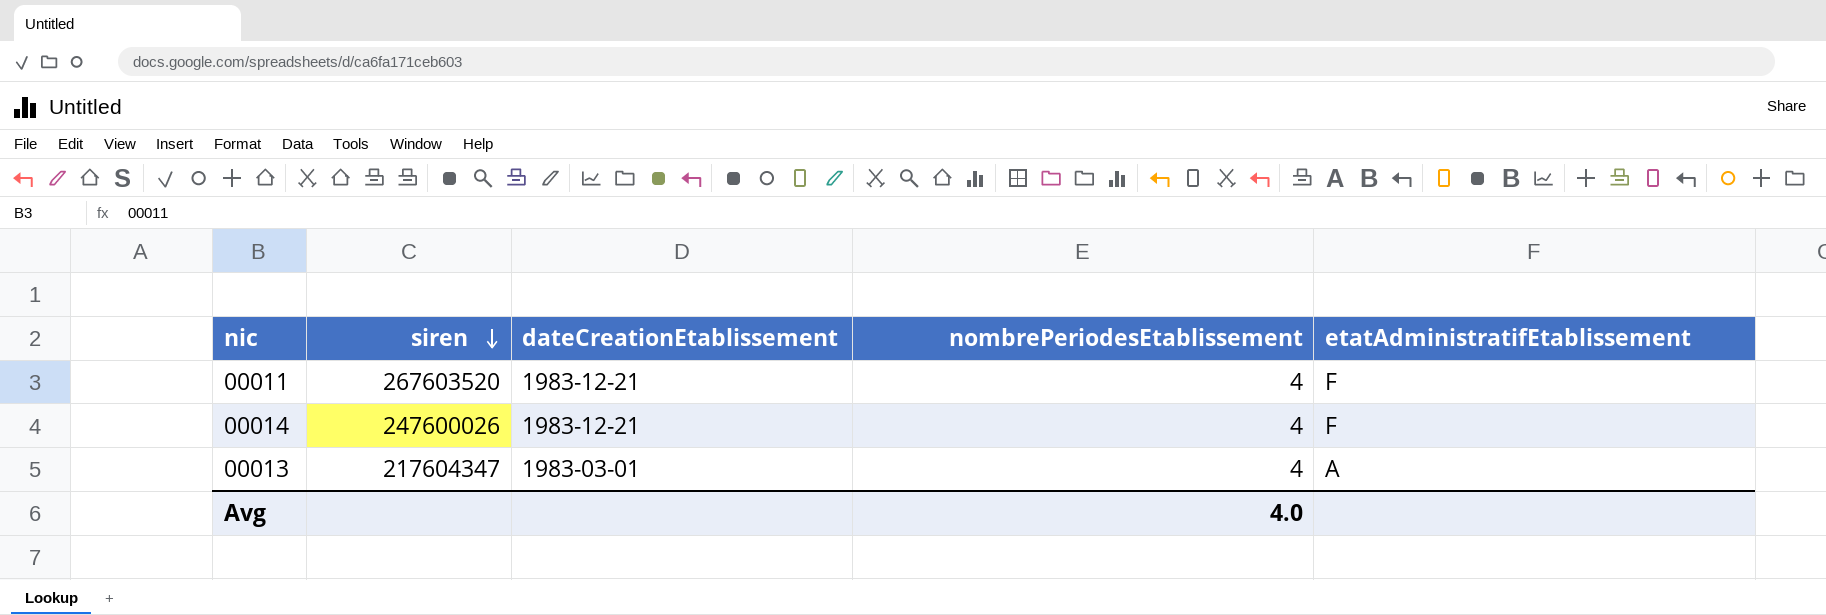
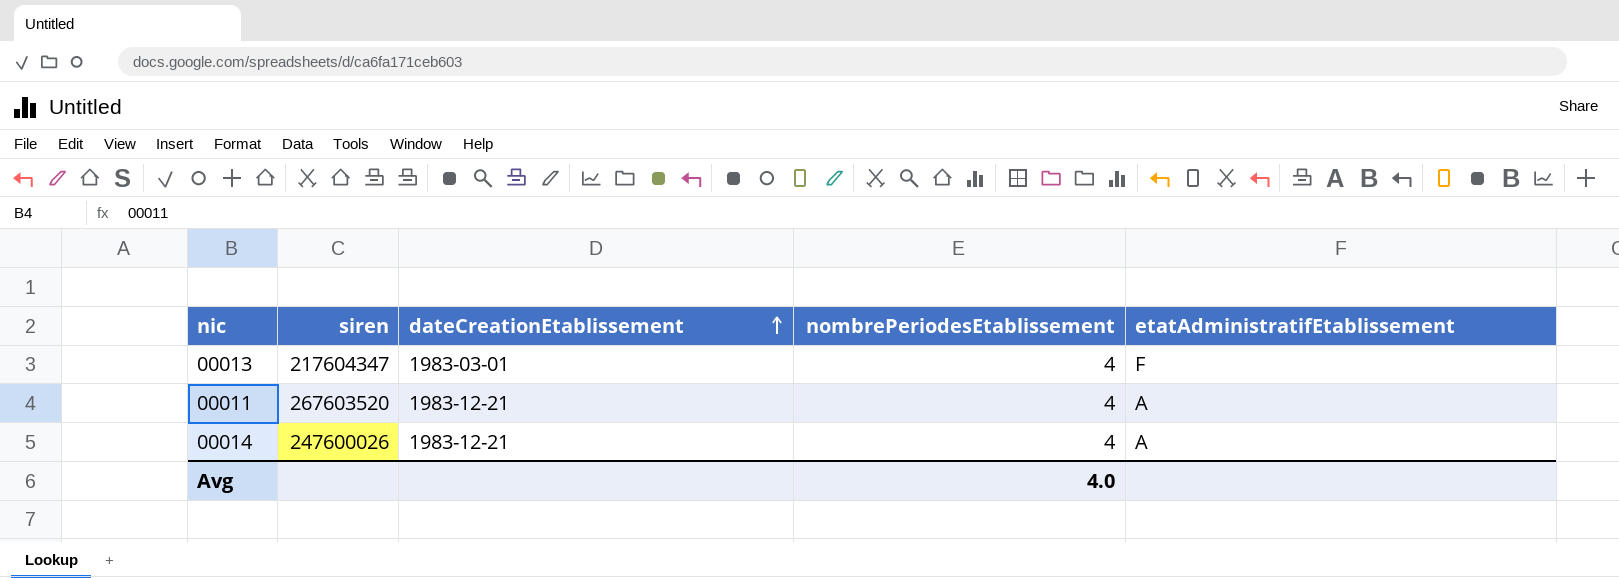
row order: siren descending -> dateCreationEtablissement ascending
00013 | etatAdministratifEtablissement: A -> F
00011 | etatAdministratifEtablissement: F -> A
00014 | etatAdministratifEtablissement: F -> A

